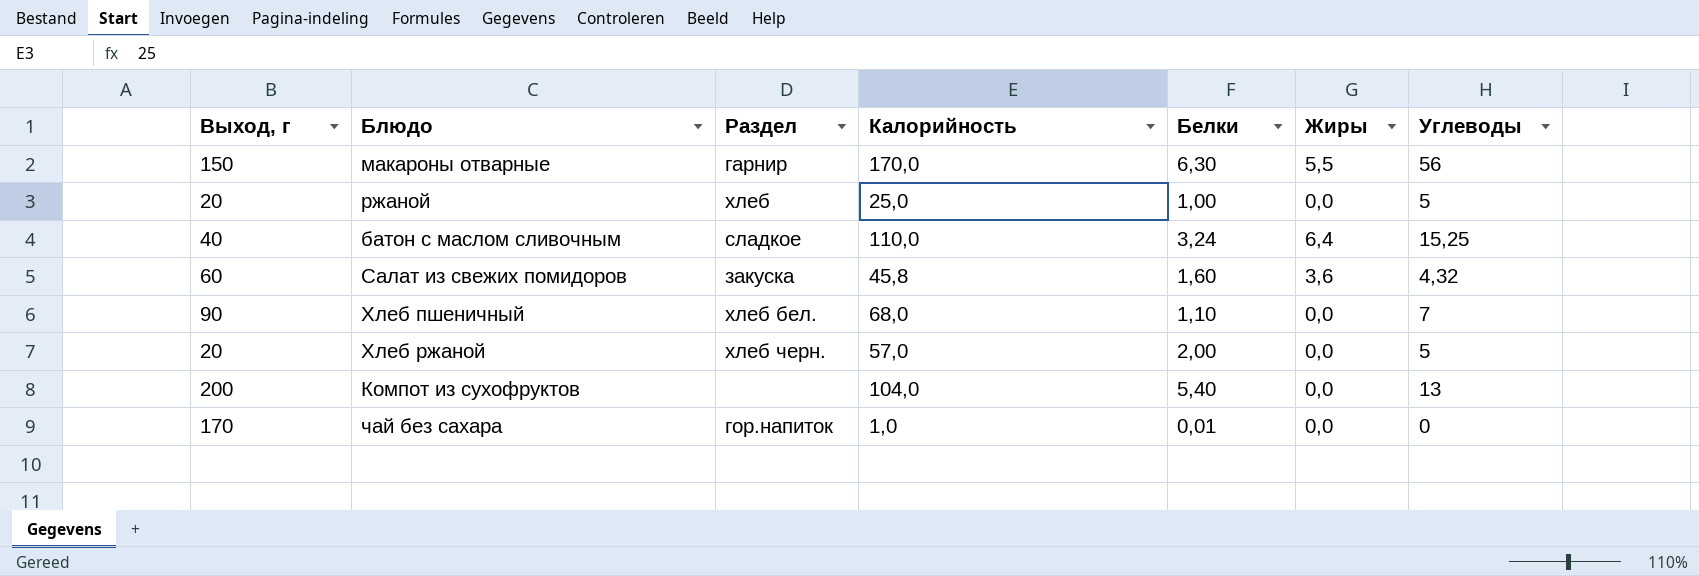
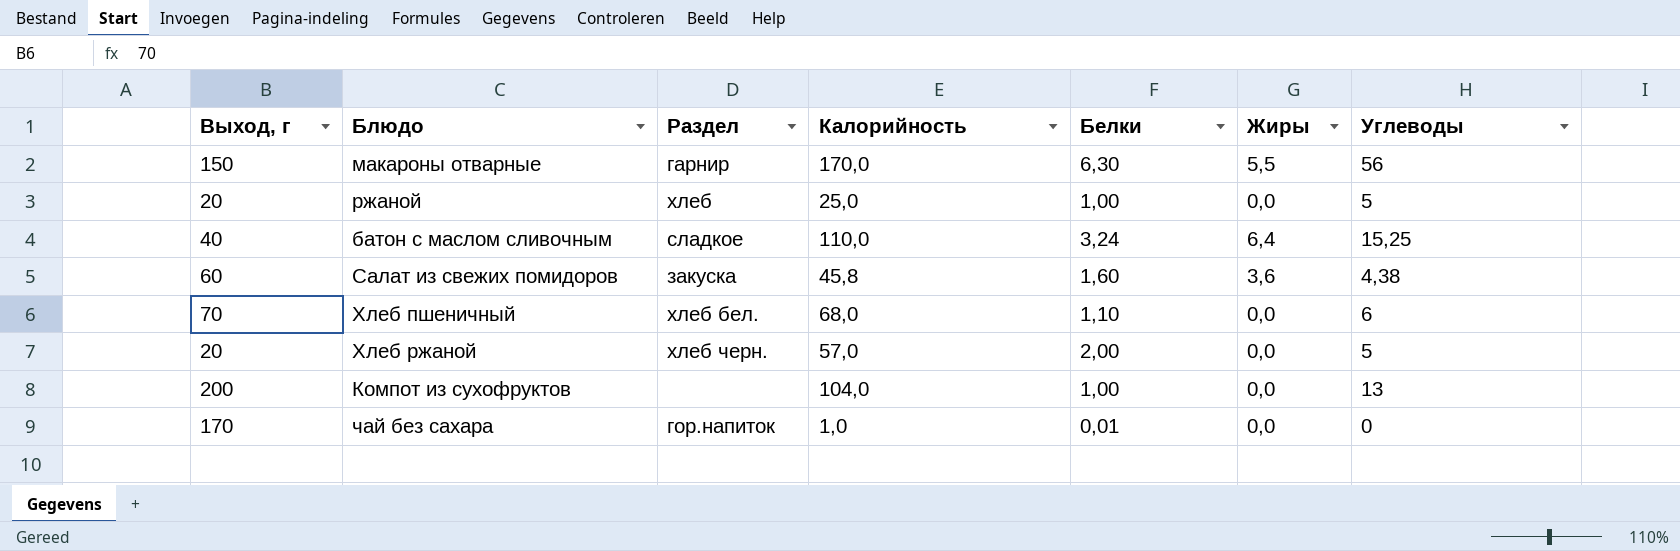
Салат из свежих помидоров | Углеводы: 4,32 -> 4,38
Хлеб пшеничный | Выход, г: 90 -> 70
Хлеб пшеничный | Углеводы: 7 -> 6
Компот из сухофруктов | Белки: 5,40 -> 1,00

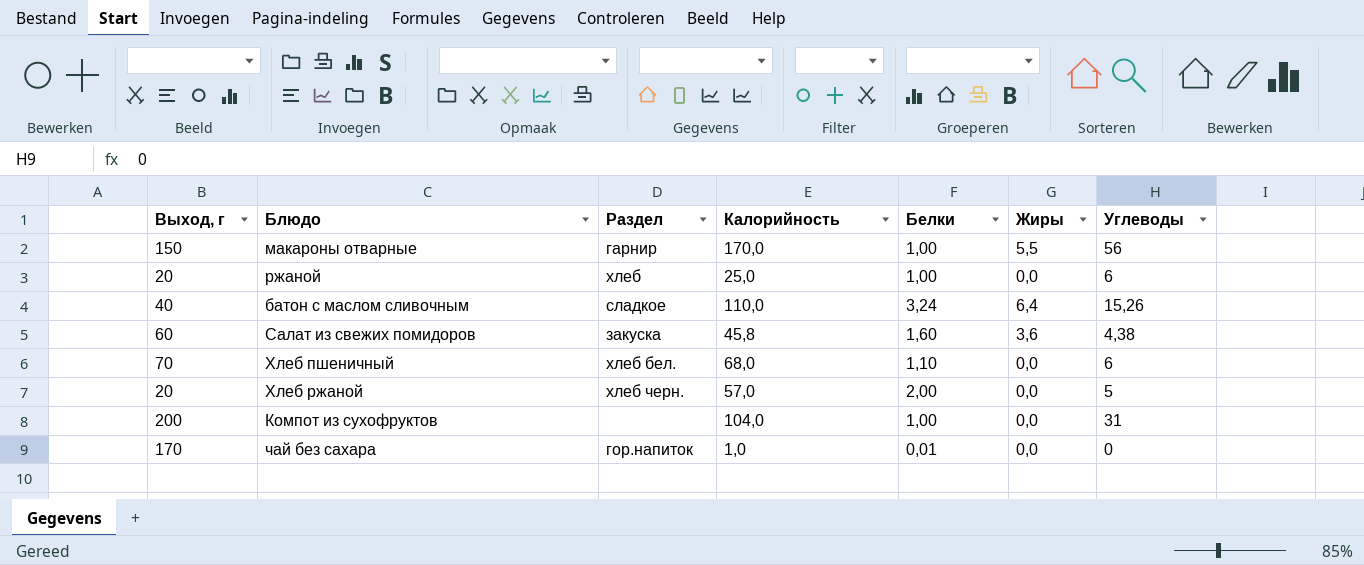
макароны отварные | Белки: 6,30 -> 1,00
ржаной | Углеводы: 5 -> 6
батон с маслом сливочным | Углеводы: 15,25 -> 15,26
Компот из сухофруктов | Углеводы: 13 -> 31

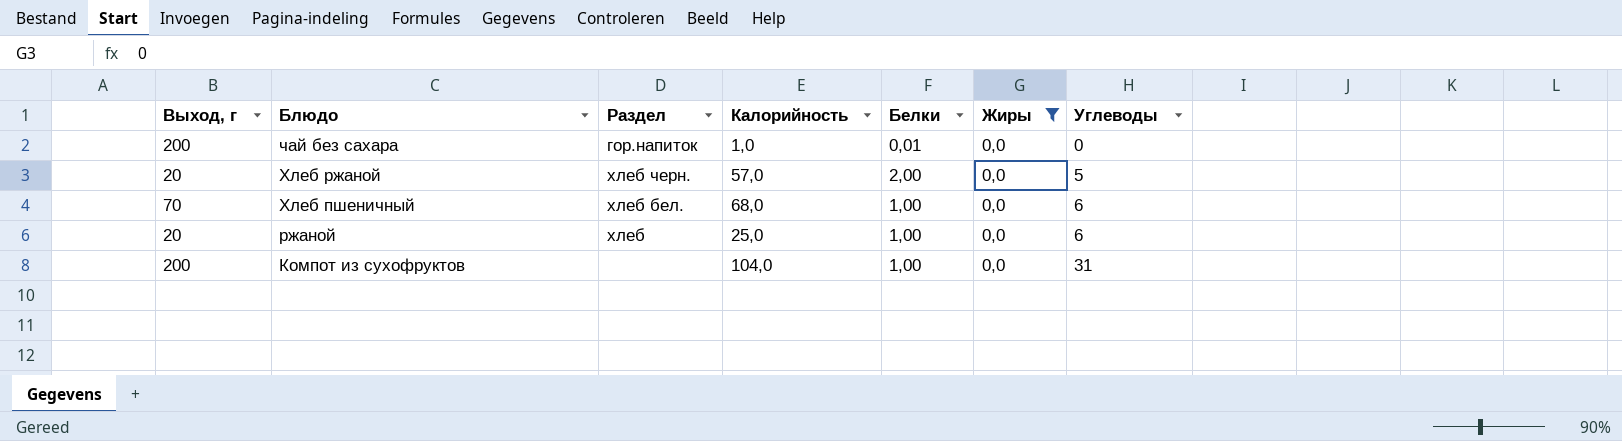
filter: none -> Жиры = 0,0
row order: none -> Блюдо descending
чай без сахара | Выход, г: 170 -> 200
Хлеб пшеничный | Белки: 1,10 -> 1,00

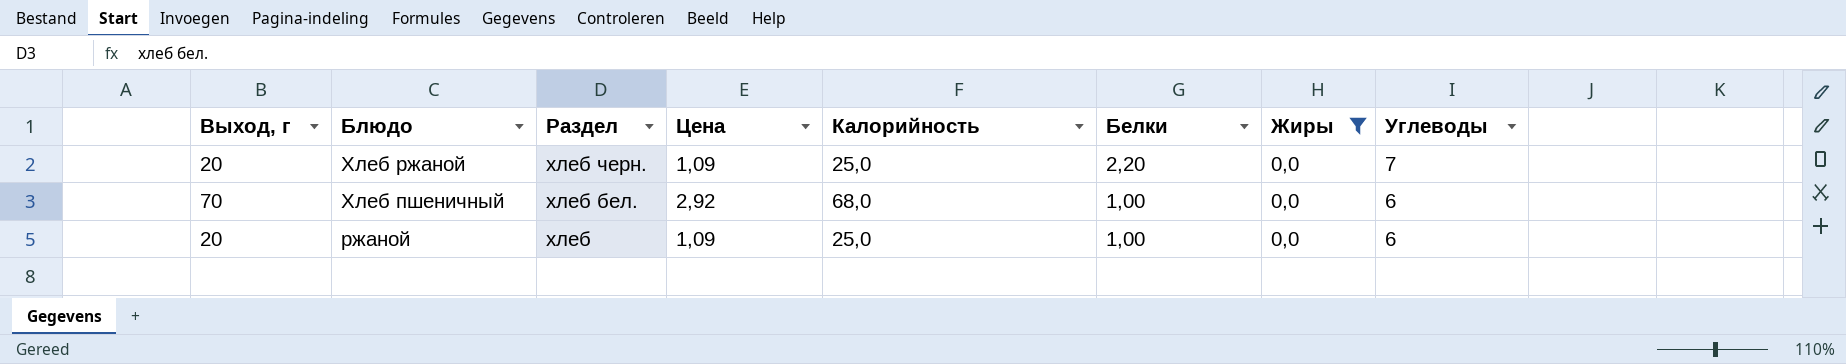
column Цена | position: none -> 4
row чай без сахара: 200 | гор.напиток | 1,0 | 0,01 | 0,0 | 0 -> none
row Компот из сухофруктов: 200 | none | 104,0 | 1,00 | 0,0 | 31 -> none
Хлеб ржаной | Калорийность: 57,0 -> 25,0
Хлеб ржаной | Белки: 2,00 -> 2,20
Хлеб ржаной | Углеводы: 5 -> 7

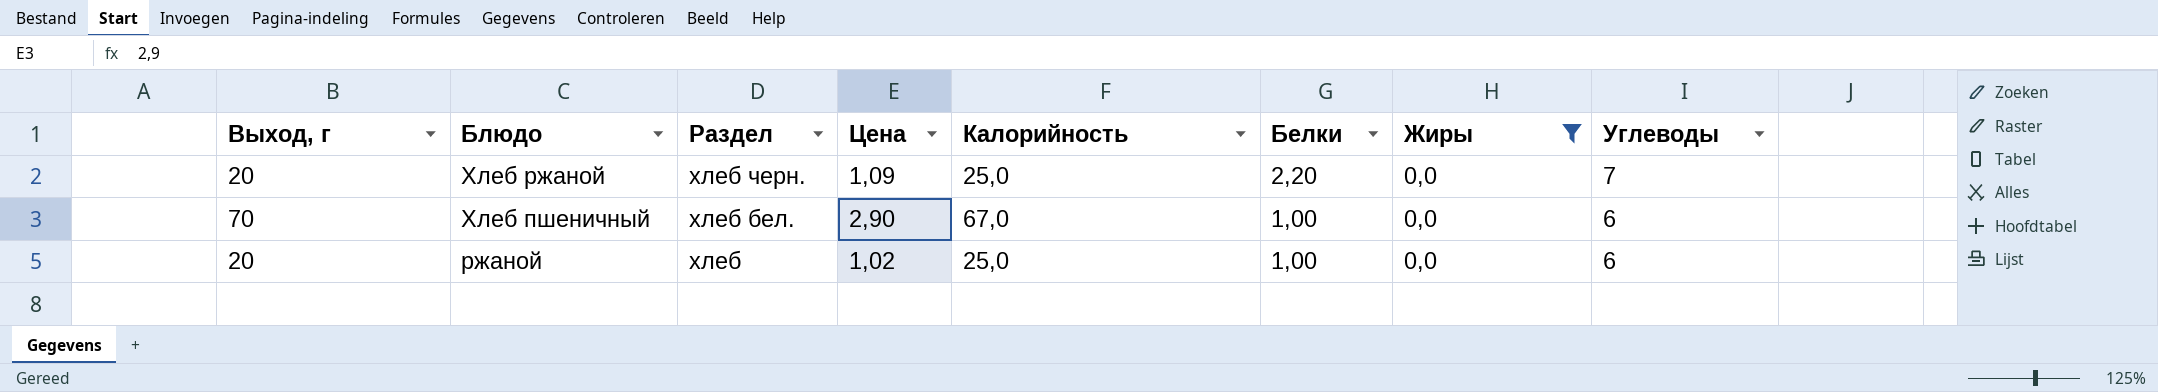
Хлеб пшеничный | Цена: 2,92 -> 2,90
Хлеб пшеничный | Калорийность: 68,0 -> 67,0
ржаной | Цена: 1,09 -> 1,02

